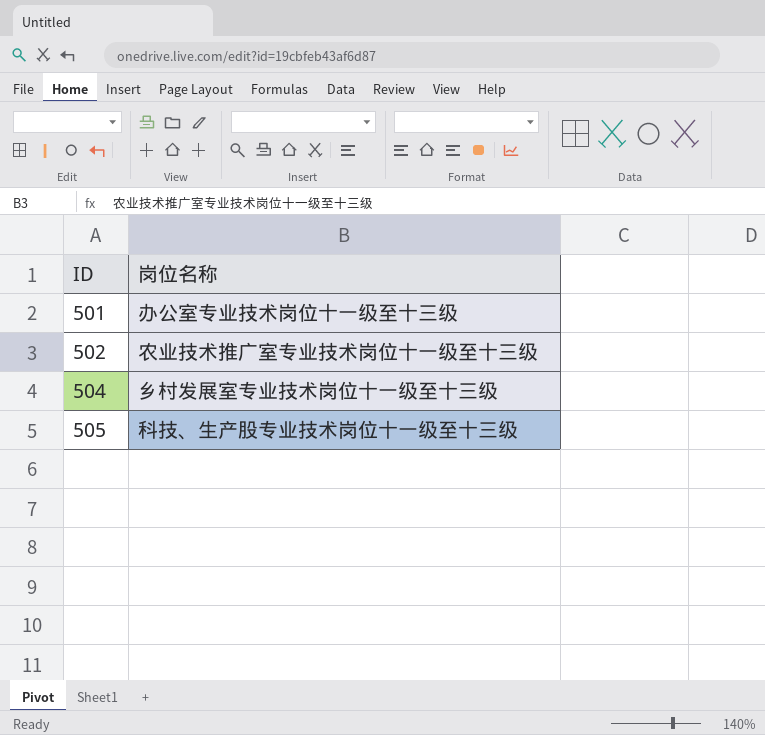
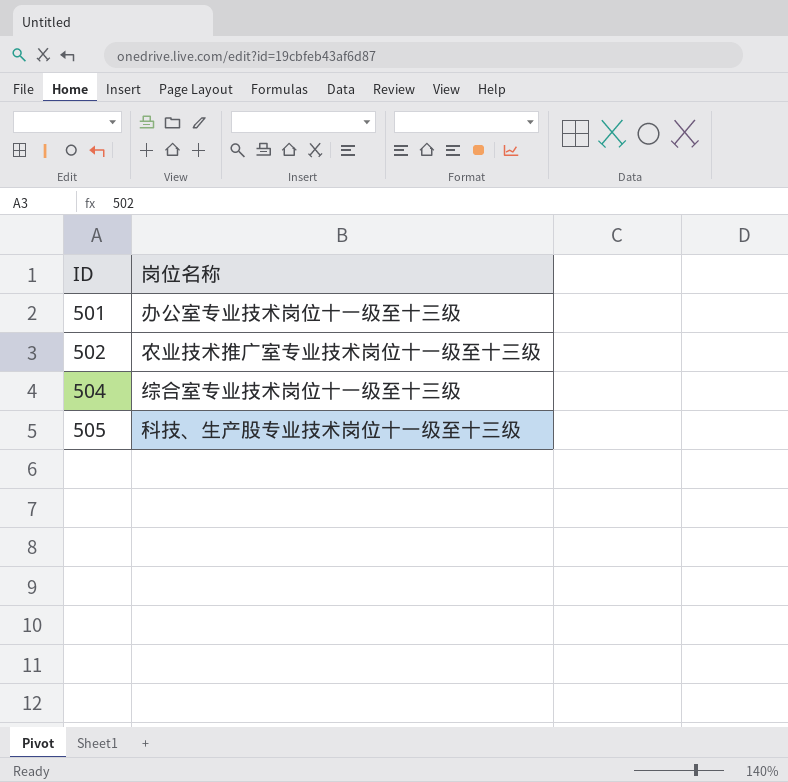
504 | 岗位名称: 乡村发展室专业技术岗位十一级至十三级 -> 综合室专业技术岗位十一级至十三级

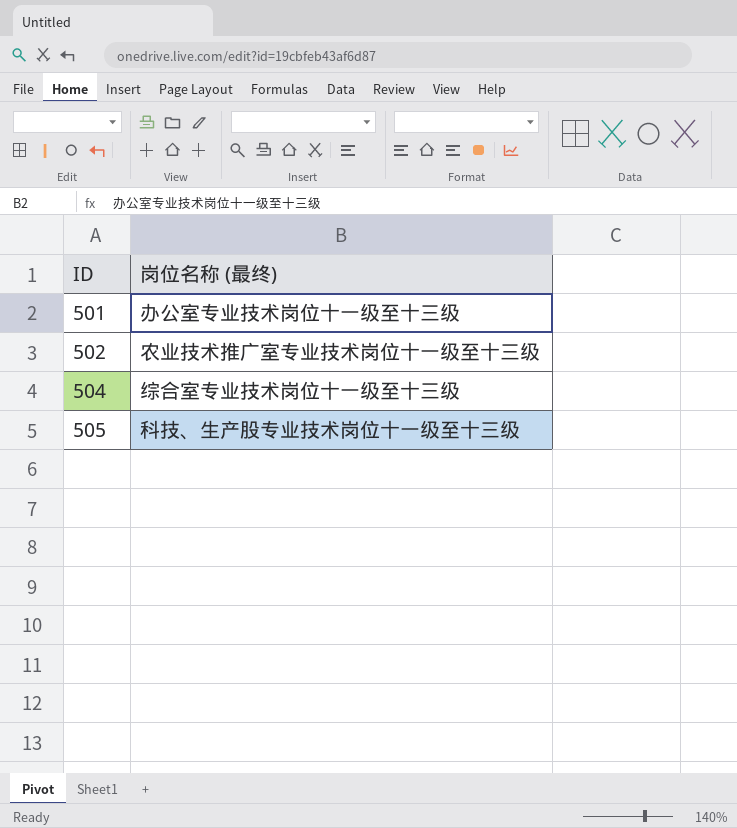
column name: 岗位名称 -> 岗位名称 (最终)

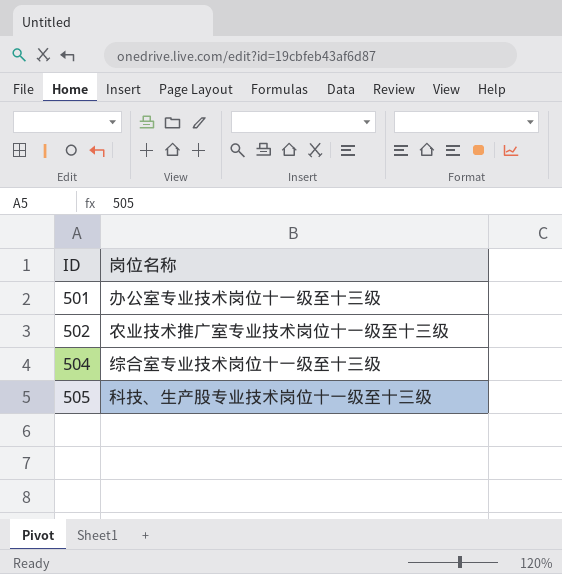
column name: 岗位名称 (最终) -> 岗位名称

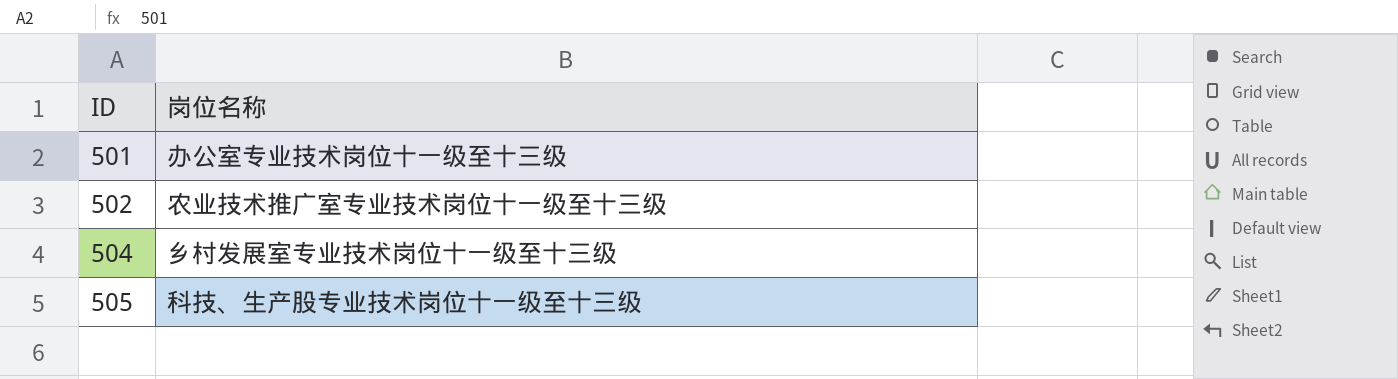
504 | 岗位名称: 综合室专业技术岗位十一级至十三级 -> 乡村发展室专业技术岗位十一级至十三级

